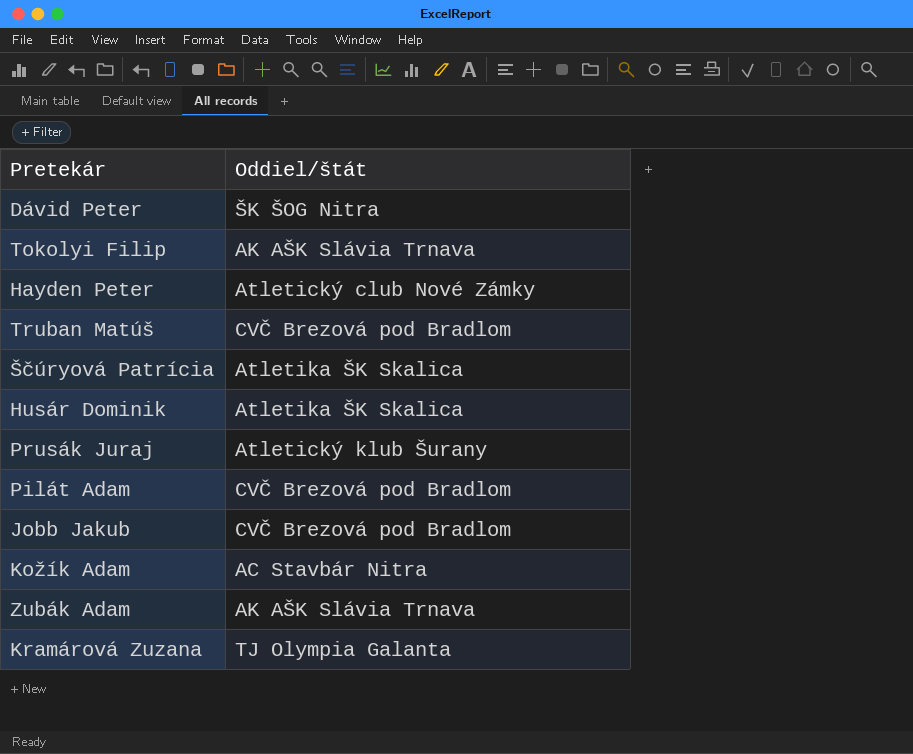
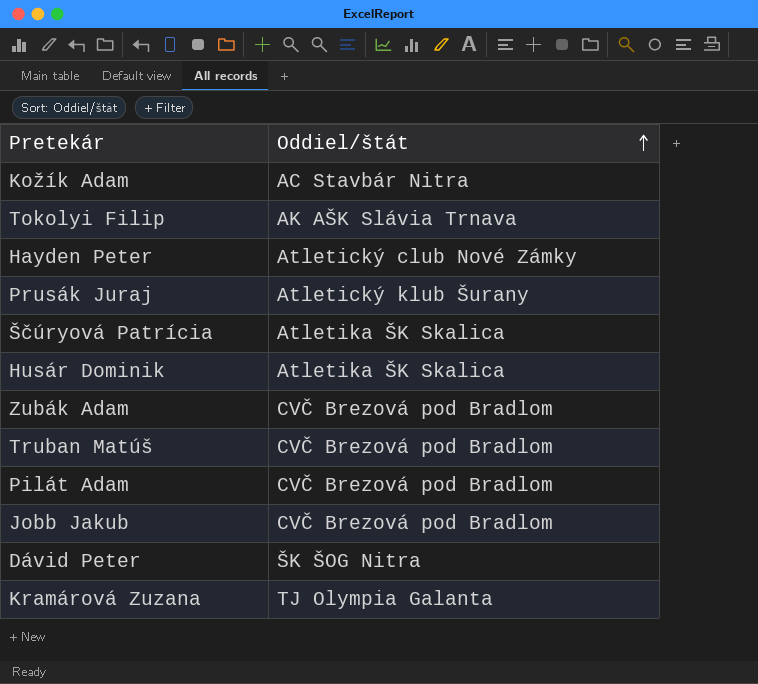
row order: none -> Oddiel/štát ascending
Zubák Adam | Oddiel/štát: AK AŠK Slávia Trnava -> CVČ Brezová pod Bradlom

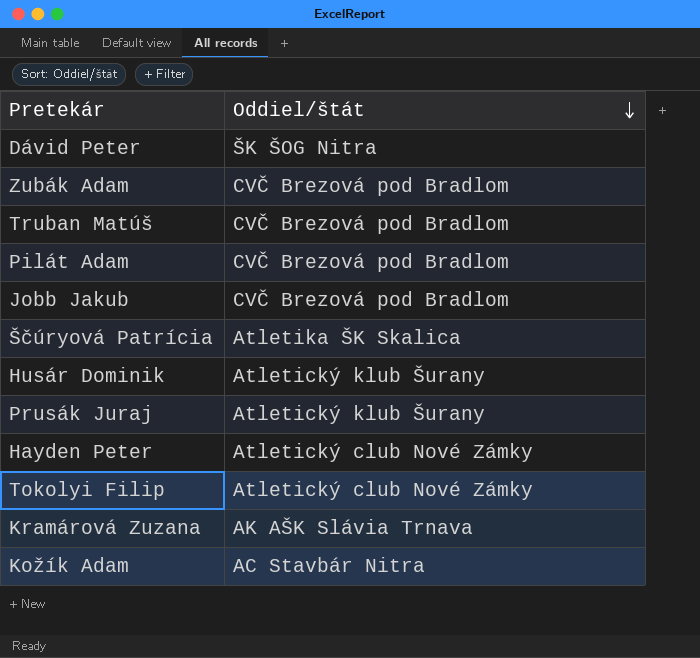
row order: Oddiel/štát ascending -> Oddiel/štát descending
Husár Dominik | Oddiel/štát: Atletika ŠK Skalica -> Atletický klub Šurany
Tokolyi Filip | Oddiel/štát: AK AŠK Slávia Trnava -> Atletický club Nové Zámky
Kramárová Zuzana | Oddiel/štát: TJ Olympia Galanta -> AK AŠK Slávia Trnava

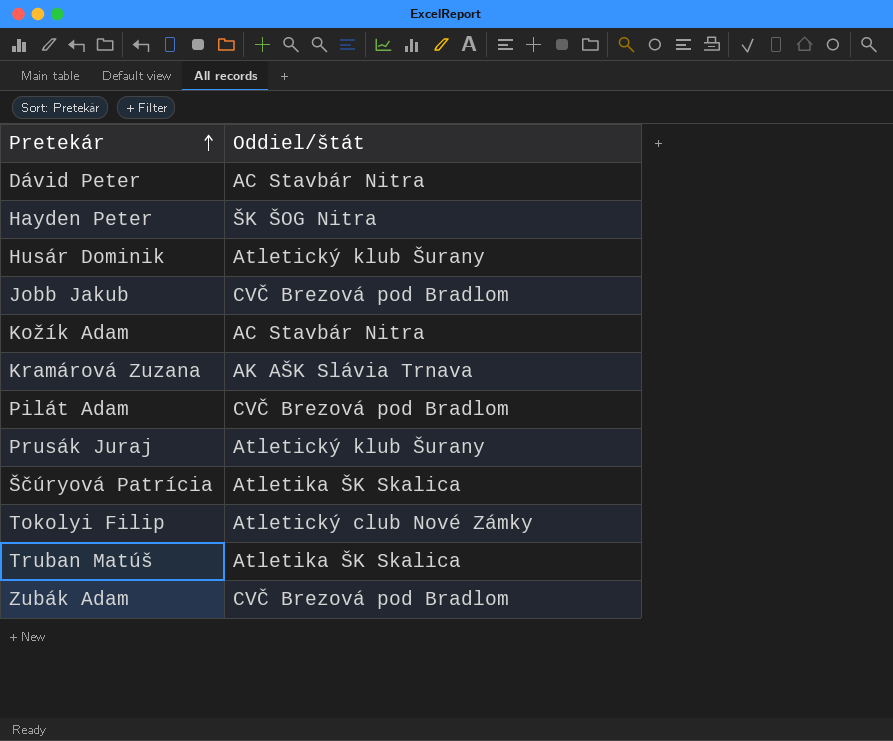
row order: Oddiel/štát descending -> Pretekár ascending
Dávid Peter | Oddiel/štát: ŠK ŠOG Nitra -> AC Stavbár Nitra
Hayden Peter | Oddiel/štát: Atletický club Nové Zámky -> ŠK ŠOG Nitra
Truban Matúš | Oddiel/štát: CVČ Brezová pod Bradlom -> Atletika ŠK Skalica

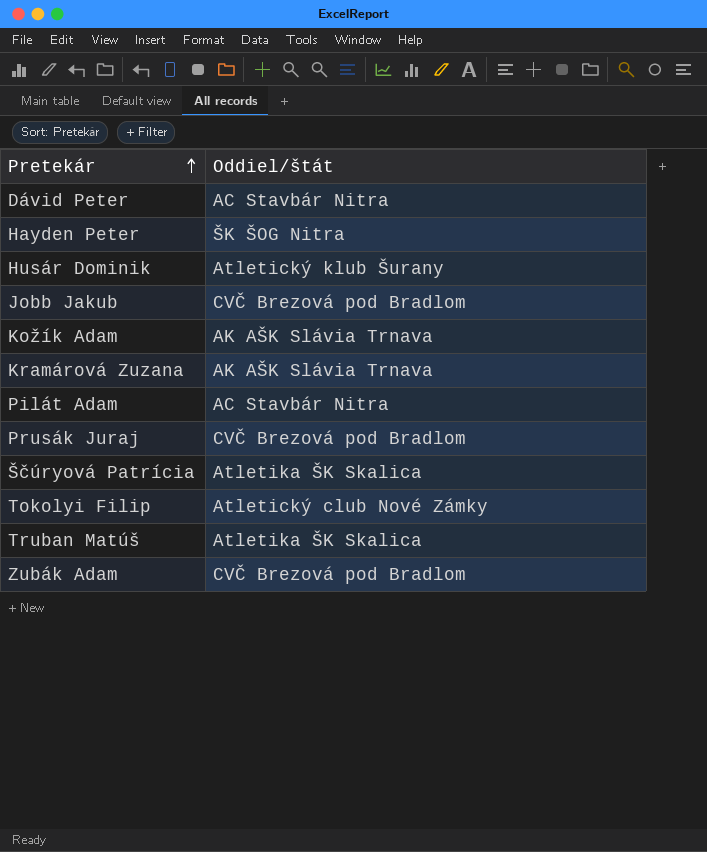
Kožík Adam | Oddiel/štát: AC Stavbár Nitra -> AK AŠK Slávia Trnava
Pilát Adam | Oddiel/štát: CVČ Brezová pod Bradlom -> AC Stavbár Nitra
Prusák Juraj | Oddiel/štát: Atletický klub Šurany -> CVČ Brezová pod Bradlom

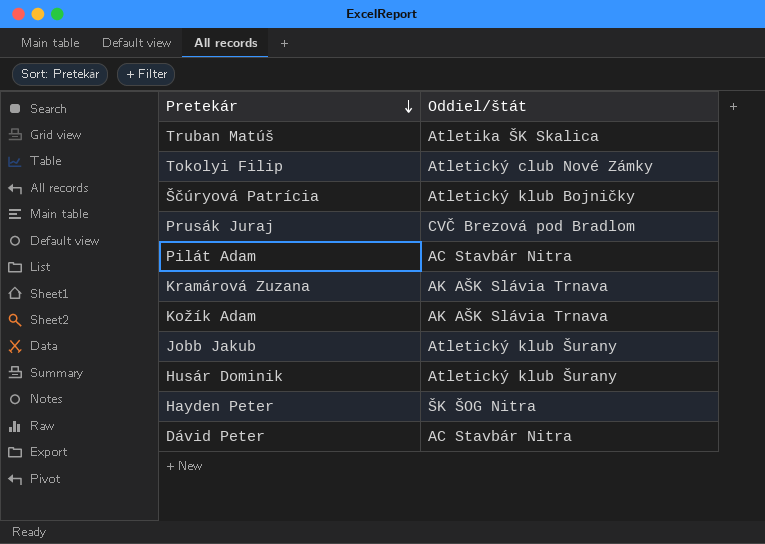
row order: Pretekár ascending -> Pretekár descending
row Zubák Adam: CVČ Brezová pod Bradlom -> none
Ščúryová Patrícia | Oddiel/štát: Atletika ŠK Skalica -> Atletický klub Bojničky
Jobb Jakub | Oddiel/štát: CVČ Brezová pod Bradlom -> Atletický klub Šurany

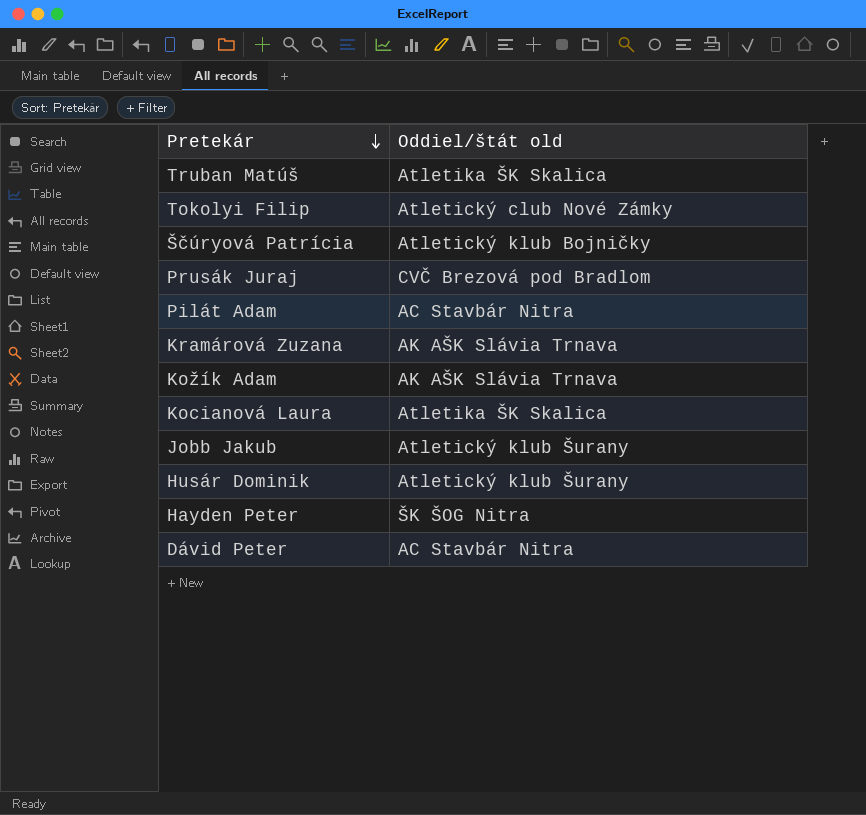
column name: Oddiel/štát -> Oddiel/štát old
row Kocianová Laura: none -> Atletika ŠK Skalica

